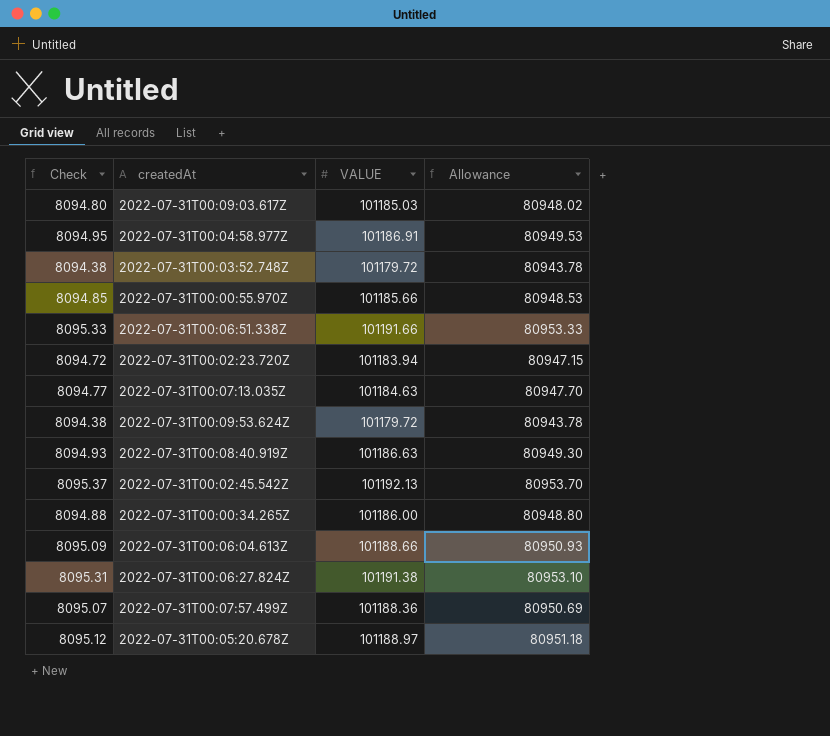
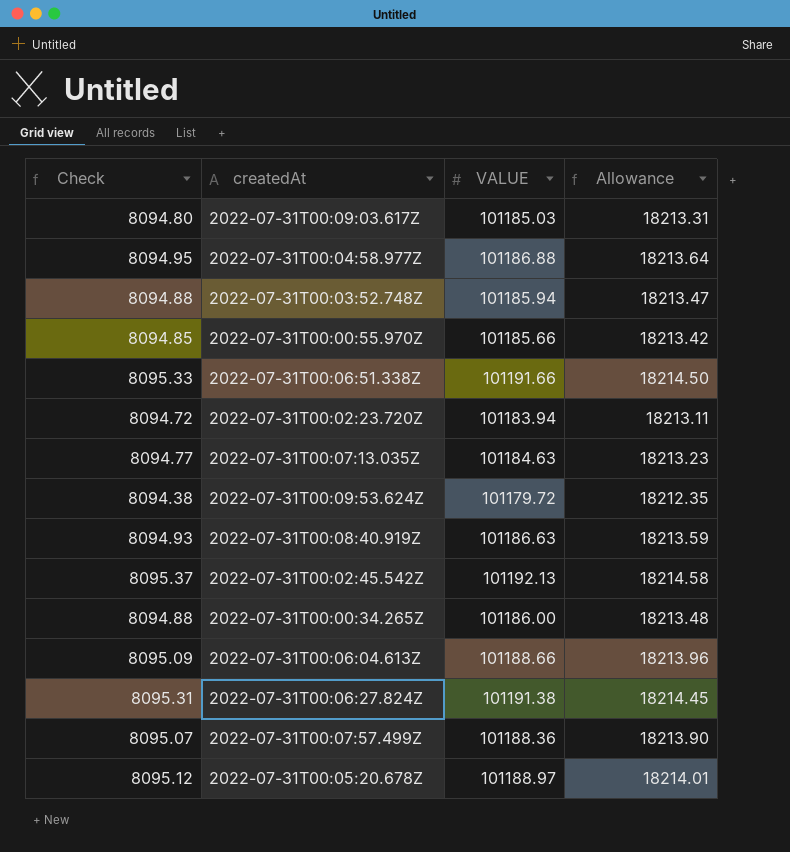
column Allowance | formula: [VALUE] * 0.8 -> [VALUE] * 0.18
2022-07-31T00:04:58.977Z | VALUE: 101186.91 -> 101186.88
2022-07-31T00:03:52.748Z | Check: 8094.38 -> 8094.88
2022-07-31T00:03:52.748Z | VALUE: 101179.72 -> 101185.94

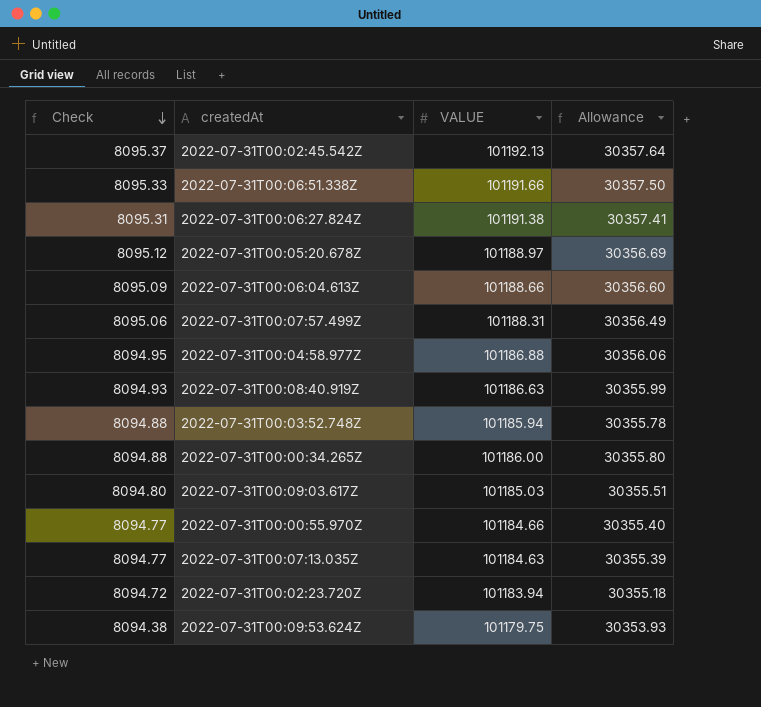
row order: none -> Check descending
column Allowance | formula: [VALUE] * 0.18 -> [VALUE] * 0.3
2022-07-31T00:07:57.499Z | Check: 8095.07 -> 8095.06
2022-07-31T00:07:57.499Z | VALUE: 101188.36 -> 101188.31
2022-07-31T00:00:55.970Z | Check: 8094.85 -> 8094.77
2022-07-31T00:00:55.970Z | VALUE: 101185.66 -> 101184.66
2022-07-31T00:09:53.624Z | VALUE: 101179.72 -> 101179.75

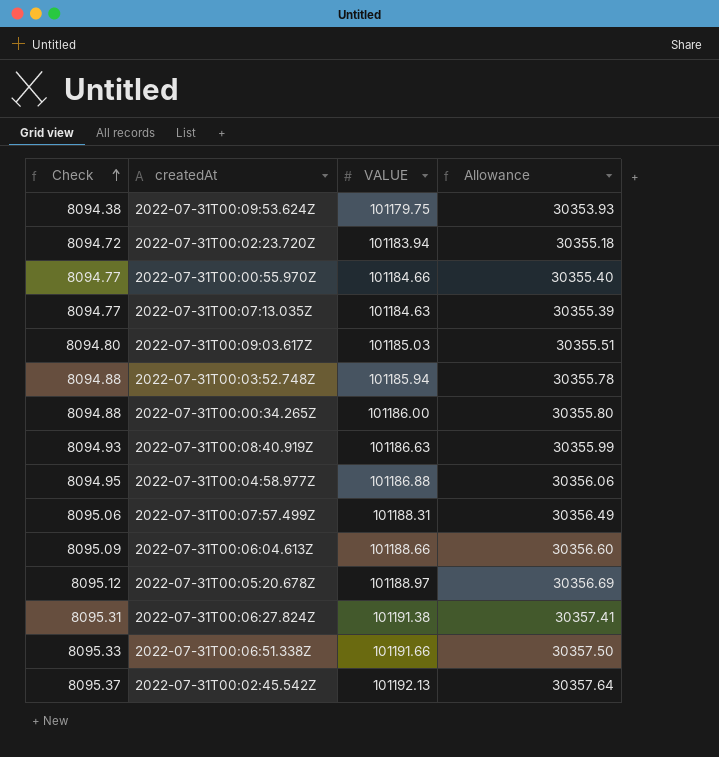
row order: Check descending -> Check ascending

